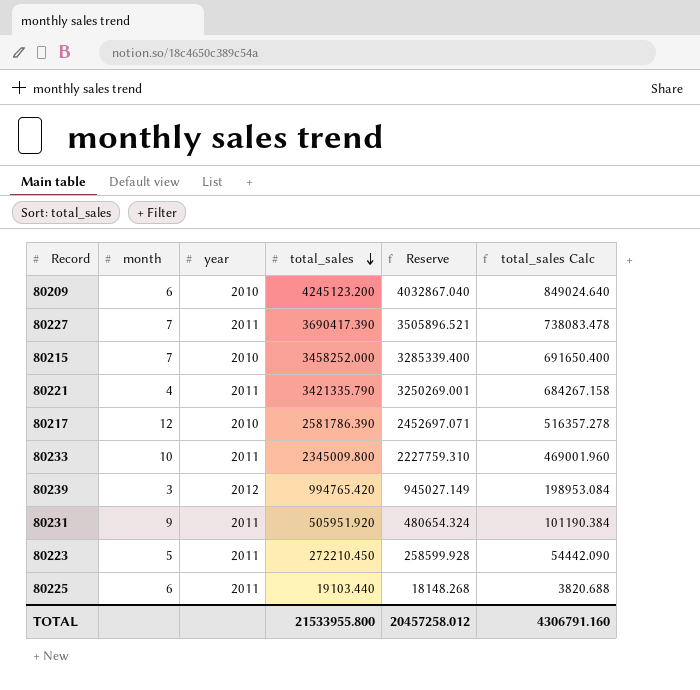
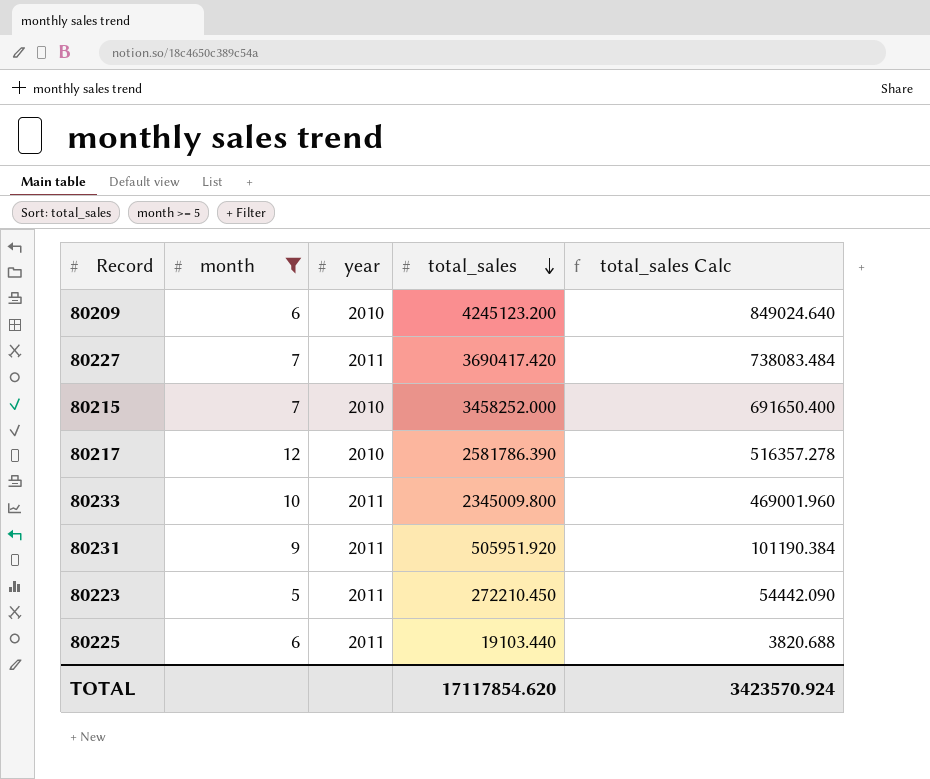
filter: none -> month >= 5
column Reserve | formula: [total_sales] * 0.95 -> none
80227 | total_sales: 3690417.390 -> 3690417.420
80227 | total_sales Calc: 738083.478 -> 738083.484
TOTAL | total_sales: 21533955.800 -> 17117854.620
TOTAL | total_sales Calc: 4306791.160 -> 3423570.924

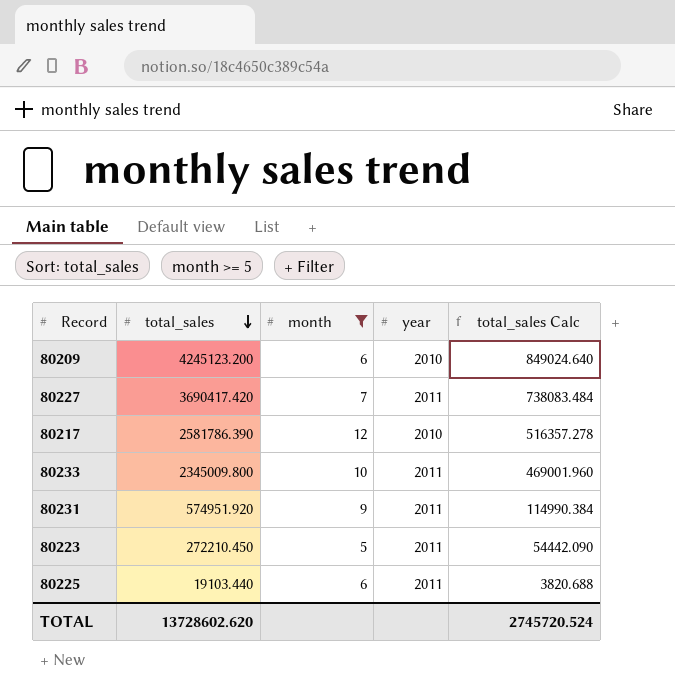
column total_sales | position: 4 -> 2
row 80215: 7 | 2010 | 3458252.000 | 691650.400 -> none
80231 | total_sales: 505951.920 -> 574951.920
80231 | total_sales Calc: 101190.384 -> 114990.384
TOTAL | total_sales: 17117854.620 -> 13728602.620
TOTAL | total_sales Calc: 3423570.924 -> 2745720.524

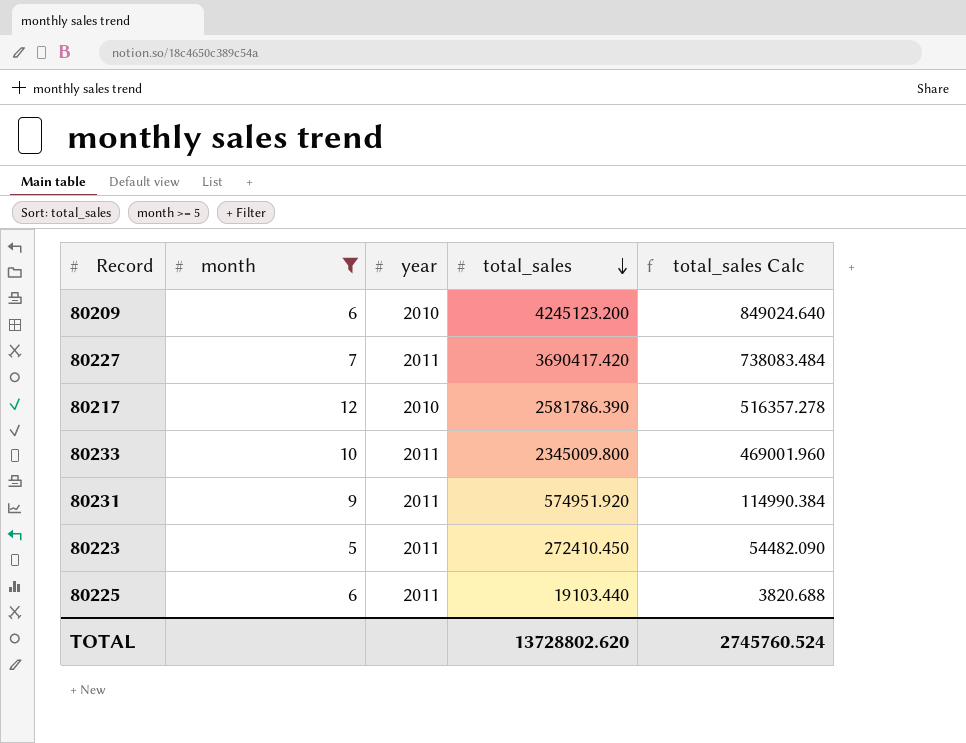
column total_sales | position: 2 -> 4
80223 | total_sales: 272210.450 -> 272410.450
80223 | total_sales Calc: 54442.090 -> 54482.090
TOTAL | total_sales: 13728602.620 -> 13728802.620
TOTAL | total_sales Calc: 2745720.524 -> 2745760.524

